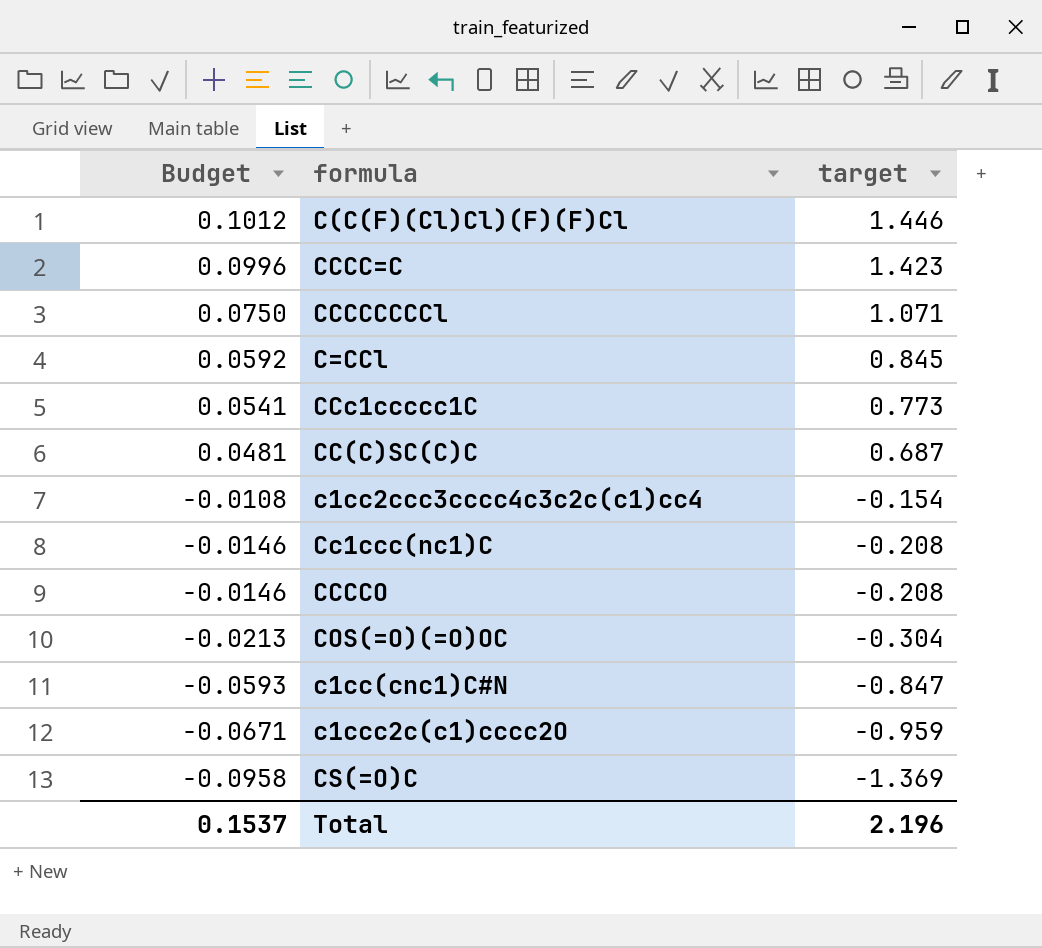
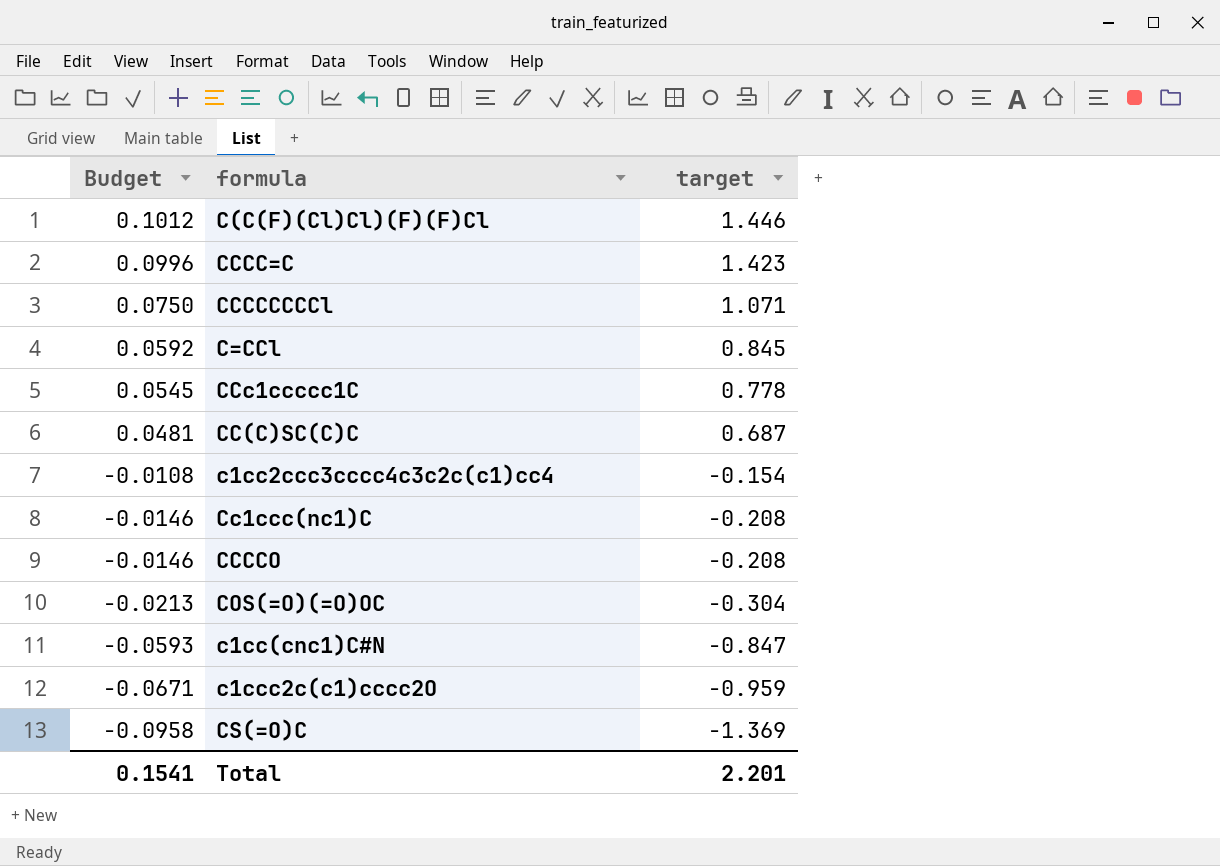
CCc1ccccc1C | Budget: 0.0541 -> 0.0545
CCc1ccccc1C | target: 0.773 -> 0.778
Total | Budget: 0.1537 -> 0.1541
Total | target: 2.196 -> 2.201

